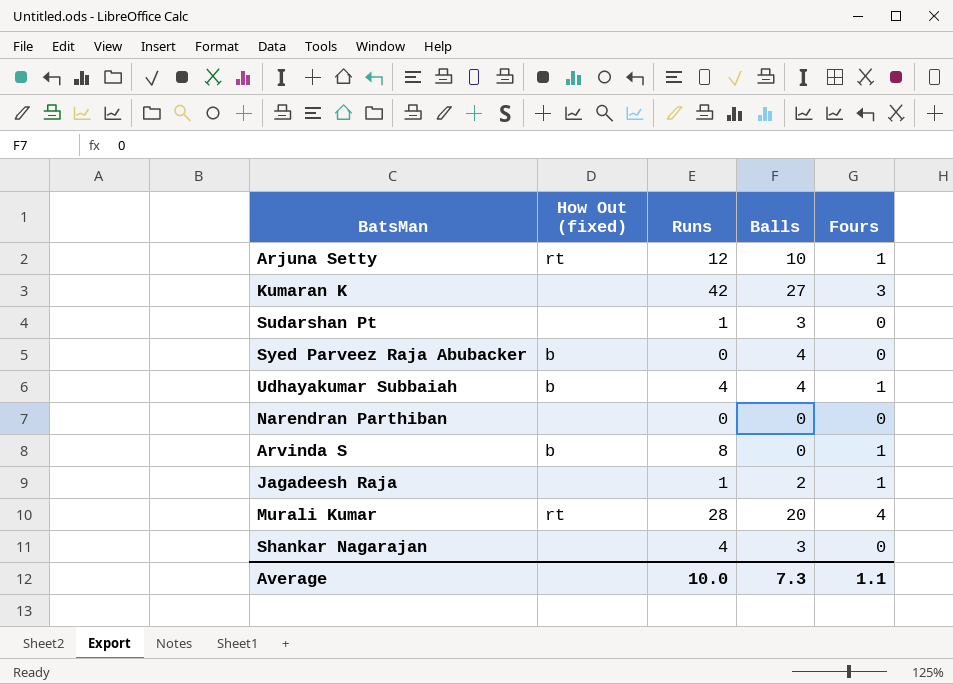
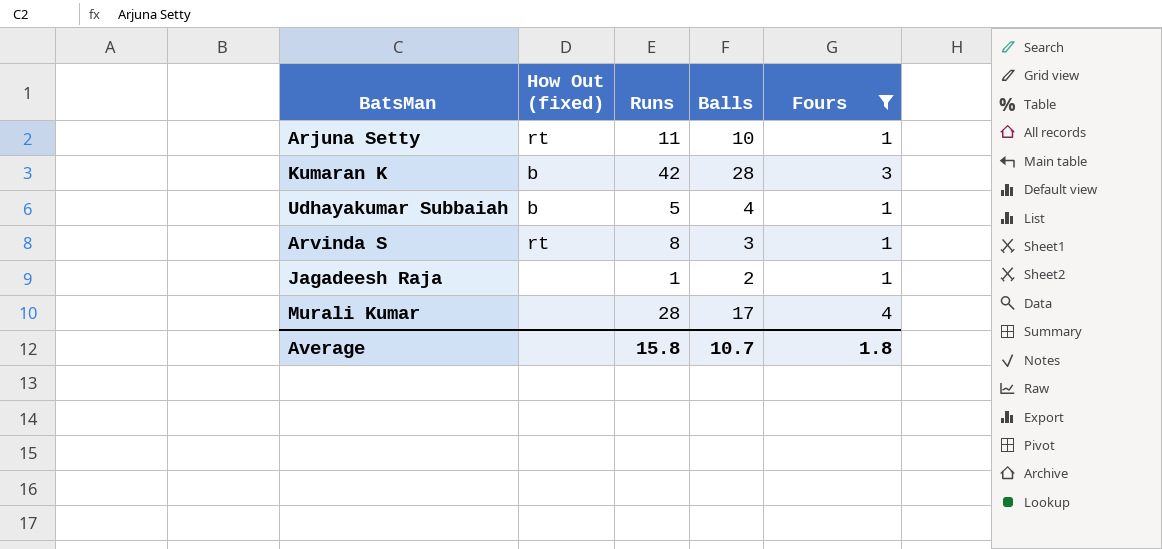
filter: none -> Fours != 0
Arjuna Setty | Runs: 12 -> 11
Kumaran K | How Out (fixed): none -> b
Kumaran K | Balls: 27 -> 28
Udhayakumar Subbaiah | Runs: 4 -> 5
Arvinda S | How Out (fixed): b -> rt
Arvinda S | Balls: 0 -> 3
Murali Kumar | How Out (fixed): rt -> none
Murali Kumar | Balls: 20 -> 17
Average | Runs: 10.0 -> 15.8
Average | Balls: 7.3 -> 10.7
Average | Fours: 1.1 -> 1.8

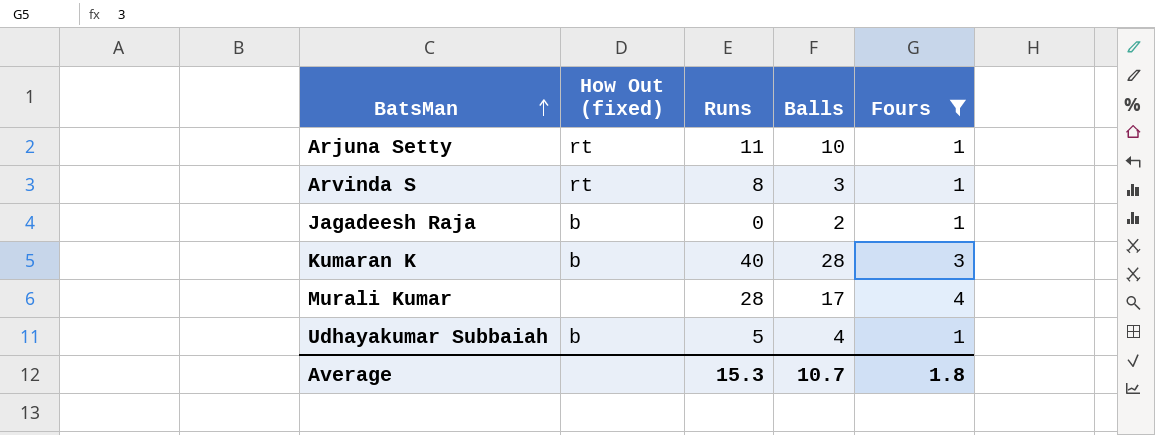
row order: none -> BatsMan ascending
Jagadeesh Raja | How Out (fixed): none -> b
Jagadeesh Raja | Runs: 1 -> 0
Kumaran K | Runs: 42 -> 40
Average | Runs: 15.8 -> 15.3

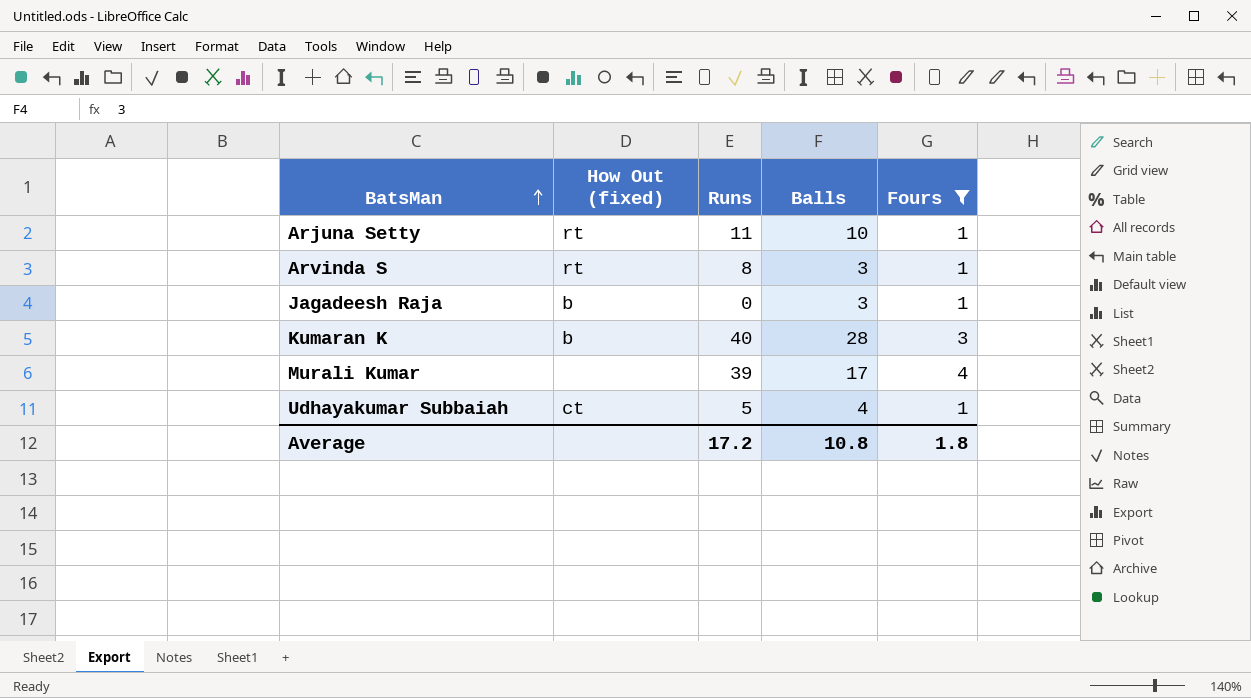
Jagadeesh Raja | Balls: 2 -> 3
Murali Kumar | Runs: 28 -> 39
Udhayakumar Subbaiah | How Out (fixed): b -> ct
Average | Runs: 15.3 -> 17.2
Average | Balls: 10.7 -> 10.8

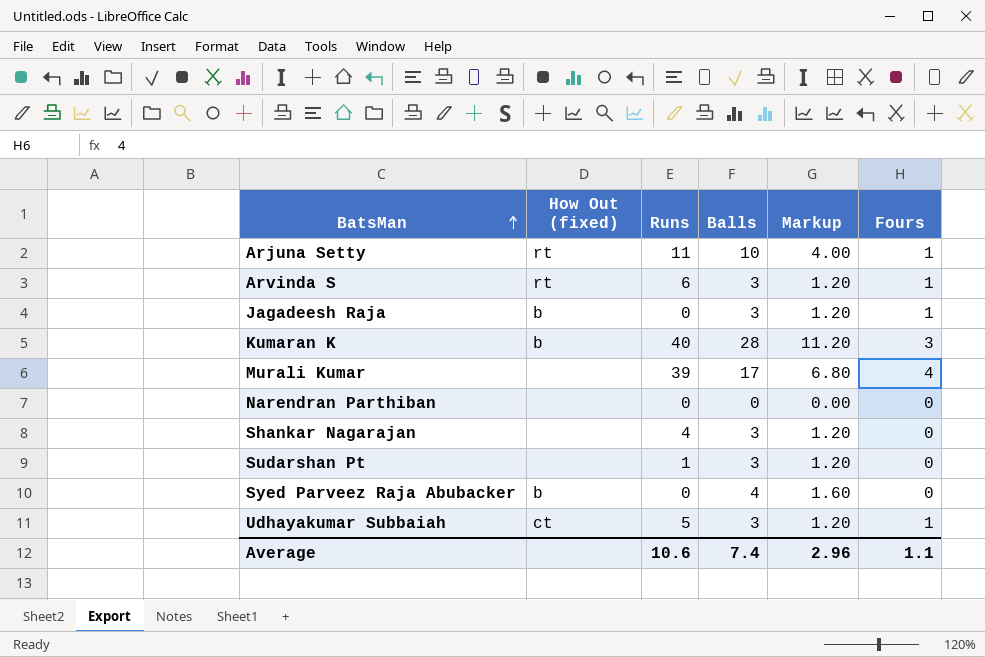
filter: Fours != 0 -> none
column Markup | formula: none -> [Balls] * 0.4
Arvinda S | Runs: 8 -> 6
Udhayakumar Subbaiah | Balls: 4 -> 3
Average | Runs: 17.2 -> 10.6
Average | Balls: 10.8 -> 7.4
Average | Fours: 1.8 -> 1.1

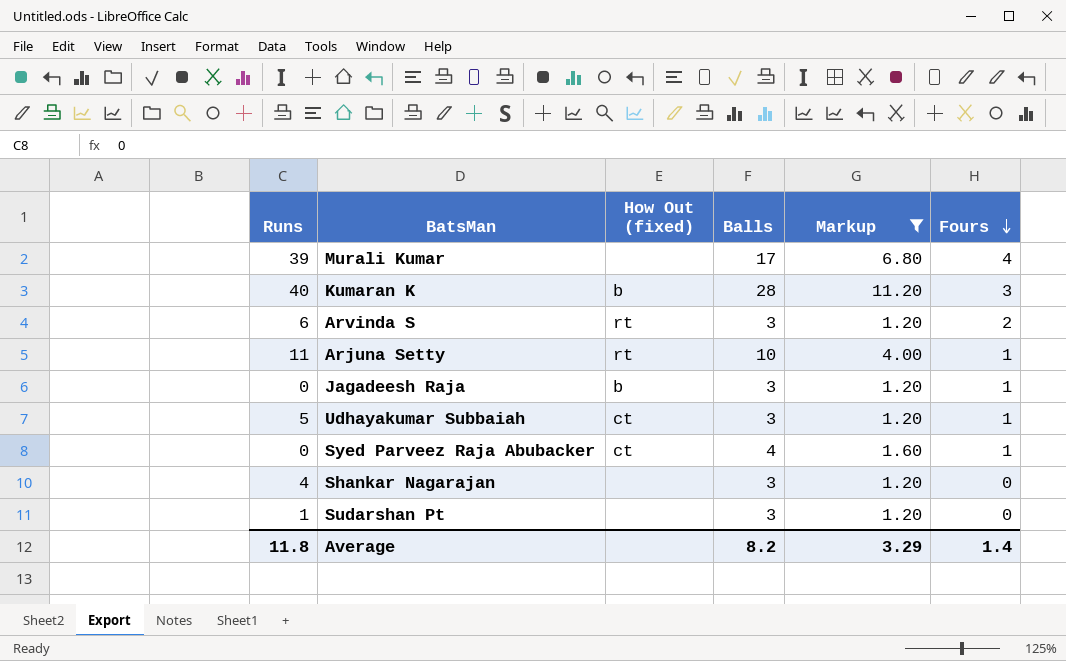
filter: none -> Markup != 0.00
row order: BatsMan ascending -> Fours descending
column Runs | position: 3 -> 1
Arvinda S | Fours: 1 -> 2
Syed Parveez Raja Abubacker | How Out (fixed): b -> ct
Syed Parveez Raja Abubacker | Fours: 0 -> 1
Average | Runs: 10.6 -> 11.8
Average | Balls: 7.4 -> 8.2
Average | Markup: 2.96 -> 3.29
Average | Fours: 1.1 -> 1.4

